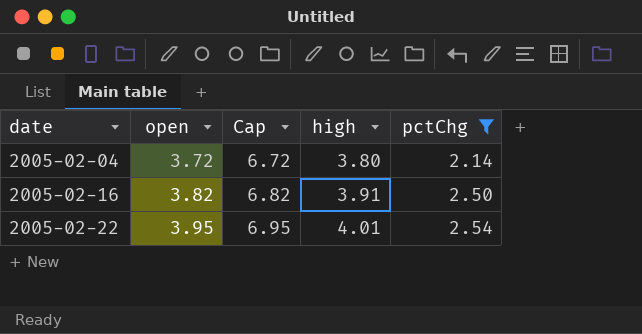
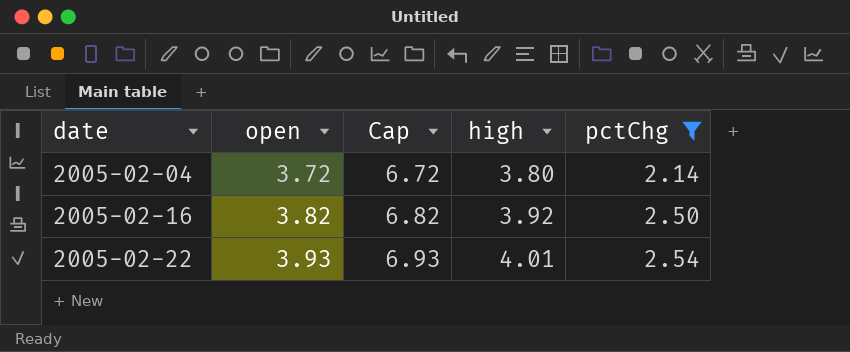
2005-02-16 | high: 3.91 -> 3.92
2005-02-22 | open: 3.95 -> 3.93
2005-02-22 | Cap: 6.95 -> 6.93

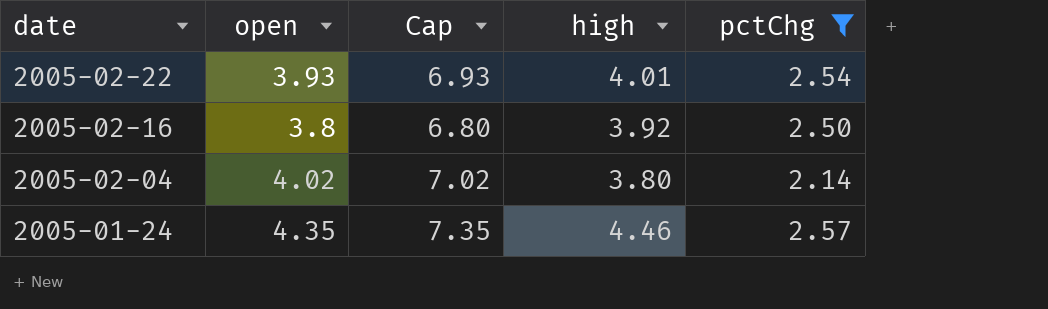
row order: date ascending -> date descending
2005-02-16 | open: 3.82 -> 3.8
2005-02-16 | Cap: 6.82 -> 6.80
2005-02-04 | open: 3.72 -> 4.02
2005-02-04 | Cap: 6.72 -> 7.02
row 2005-01-24: none -> 4.35 | 7.35 | 4.46 | 2.57

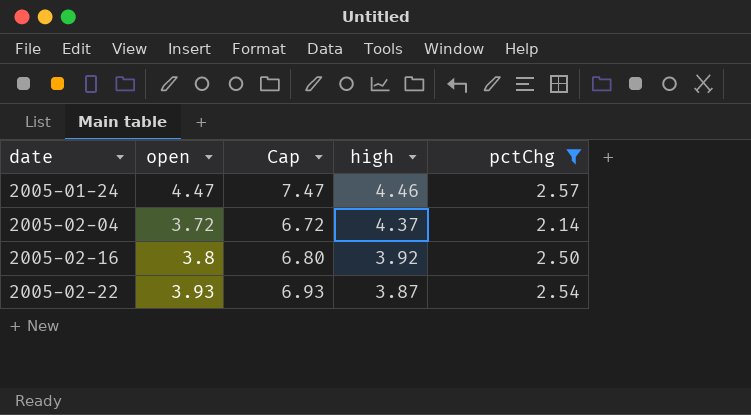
row order: date descending -> date ascending
2005-01-24 | open: 4.35 -> 4.47
2005-01-24 | Cap: 7.35 -> 7.47
2005-02-04 | open: 4.02 -> 3.72
2005-02-04 | Cap: 7.02 -> 6.72
2005-02-04 | high: 3.80 -> 4.37
2005-02-22 | high: 4.01 -> 3.87

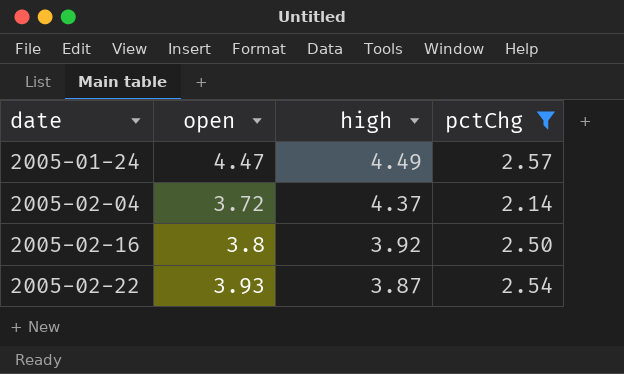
column Cap | formula: [open] + 3 -> none
2005-01-24 | high: 4.46 -> 4.49

